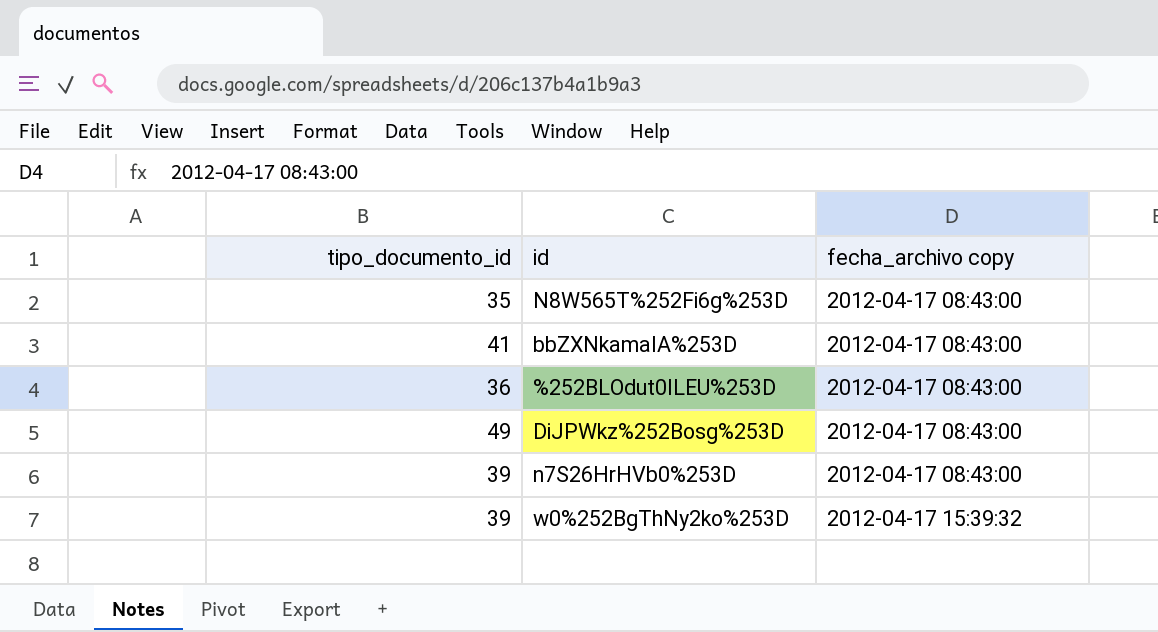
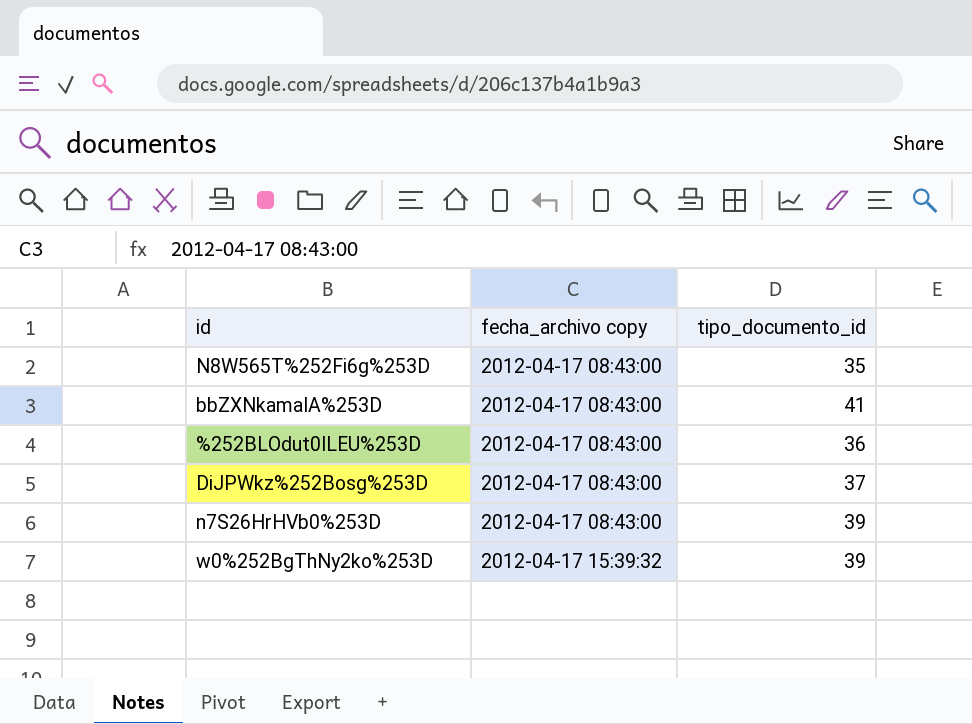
column tipo_documento_id | position: 1 -> 3
DiJPWkz%252Bosg%253D | tipo_documento_id: 49 -> 37

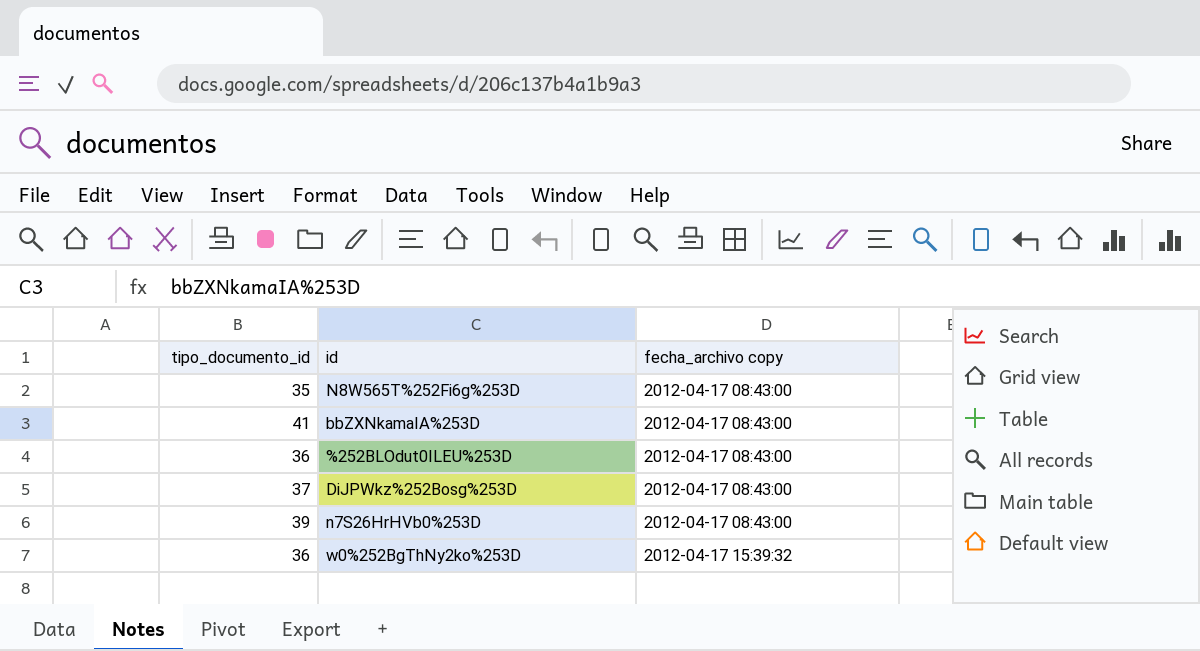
column tipo_documento_id | position: 3 -> 1
w0%252BgThNy2ko%253D | tipo_documento_id: 39 -> 36

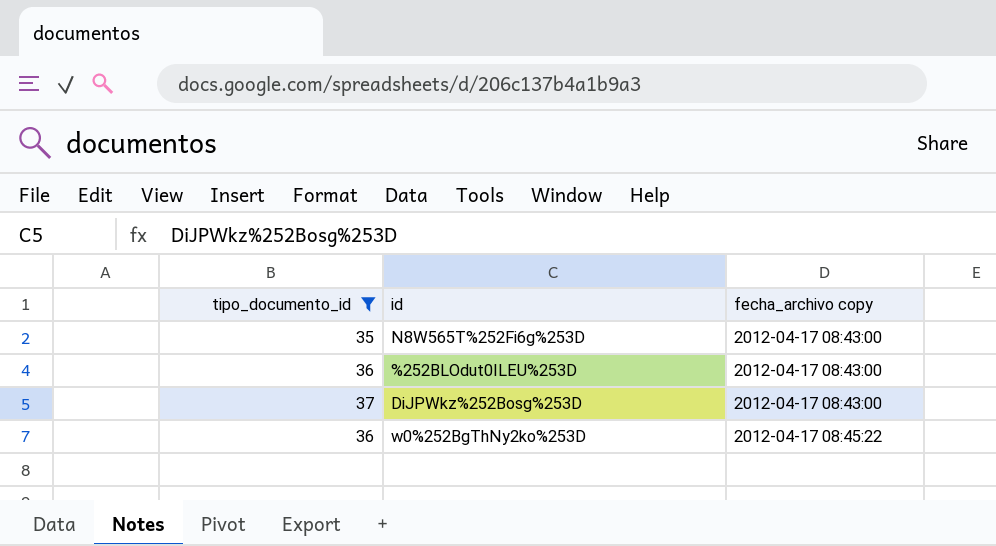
filter: none -> tipo_documento_id <= 37
w0%252BgThNy2ko%253D | fecha_archivo copy: 2012-04-17 15:39:32 -> 2012-04-17 08:45:22

